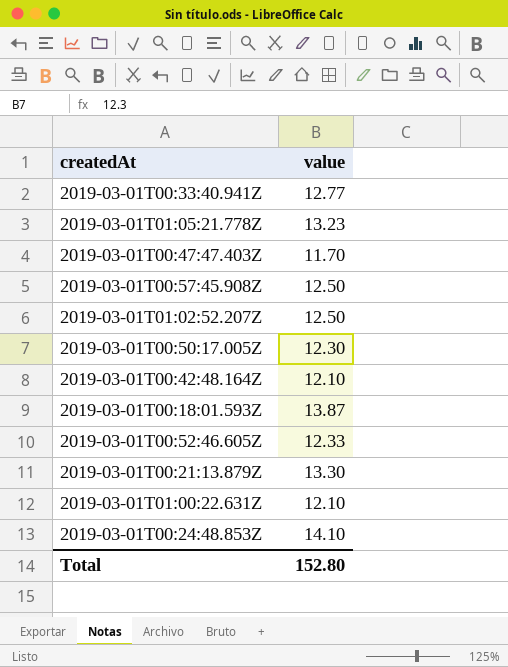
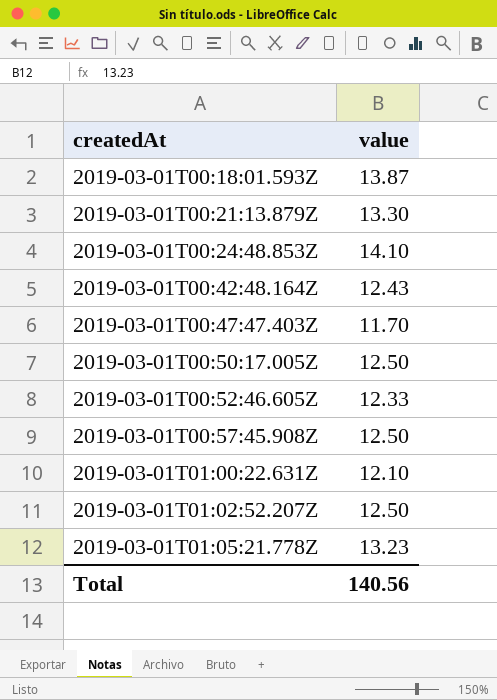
row order: none -> createdAt ascending
row 2019-03-01T00:33:40.941Z: 12.77 -> none
2019-03-01T00:42:48.164Z | value: 12.10 -> 12.43
2019-03-01T00:50:17.005Z | value: 12.30 -> 12.50
Total | value: 152.80 -> 140.56

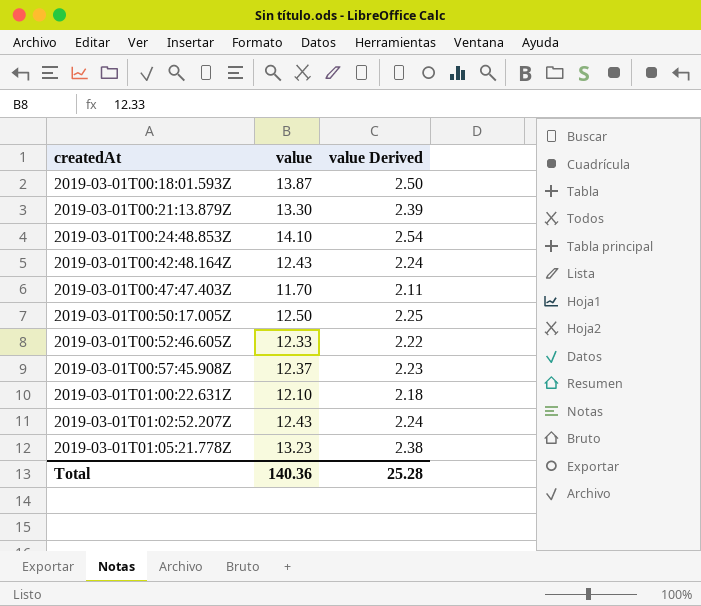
column value Derived | formula: none -> [value] * 0.18
2019-03-01T00:57:45.908Z | value: 12.50 -> 12.37
2019-03-01T01:02:52.207Z | value: 12.50 -> 12.43
Total | value: 140.56 -> 140.36

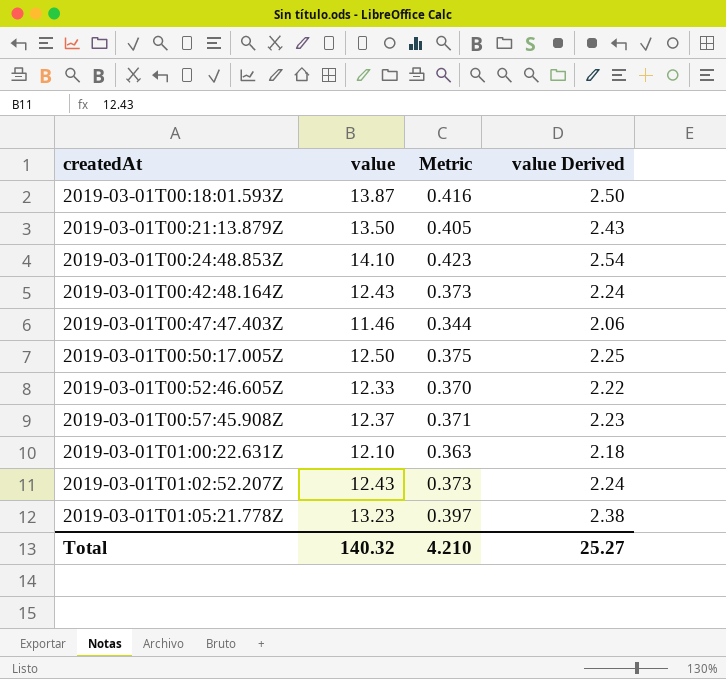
column Metric | formula: none -> [value] * 0.03
2019-03-01T00:21:13.879Z | value: 13.30 -> 13.50
2019-03-01T00:21:13.879Z | value Derived: 2.39 -> 2.43
2019-03-01T00:47:47.403Z | value: 11.70 -> 11.46
2019-03-01T00:47:47.403Z | value Derived: 2.11 -> 2.06
Total | value: 140.36 -> 140.32
Total | value Derived: 25.28 -> 25.27

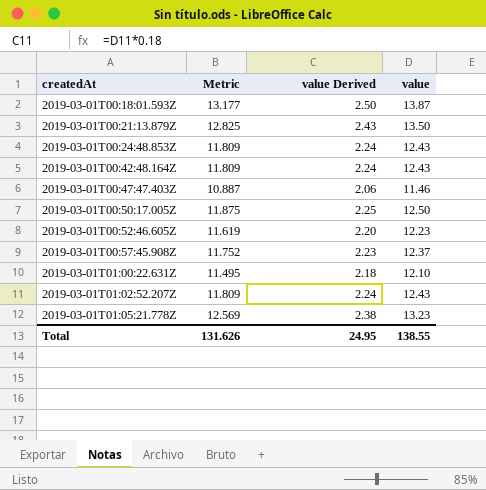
column Metric | formula: [value] * 0.03 -> [value] * 0.95
column value | position: 2 -> 4
2019-03-01T00:24:48.853Z | value Derived: 2.54 -> 2.24
2019-03-01T00:24:48.853Z | value: 14.10 -> 12.43
2019-03-01T00:52:46.605Z | value Derived: 2.22 -> 2.20
2019-03-01T00:52:46.605Z | value: 12.33 -> 12.23
Total | Metric: 4.210 -> 131.626
Total | value Derived: 25.27 -> 24.95
Total | value: 140.32 -> 138.55

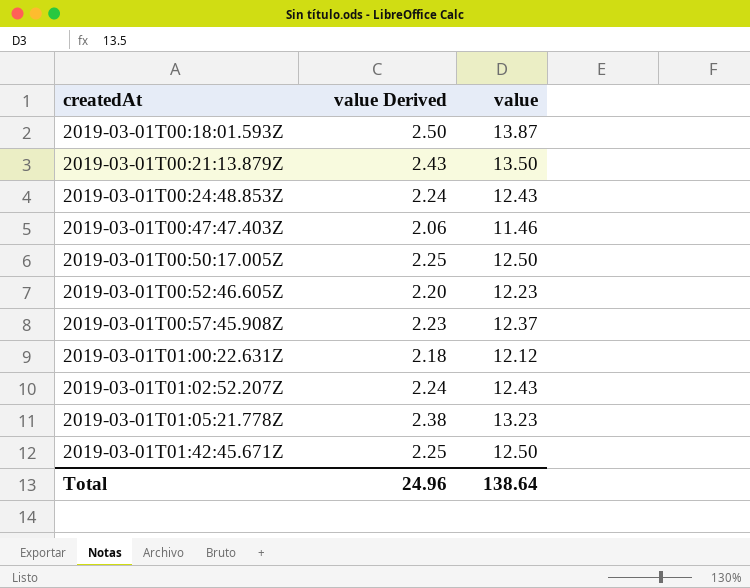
column Metric | formula: [value] * 0.95 -> none
row 2019-03-01T00:42:48.164Z: 11.809 | 2.24 | 12.43 -> none
2019-03-01T01:00:22.631Z | value: 12.10 -> 12.12
row 2019-03-01T01:42:45.671Z: none -> 2.25 | 12.50
Total | value Derived: 24.95 -> 24.96
Total | value: 138.55 -> 138.64

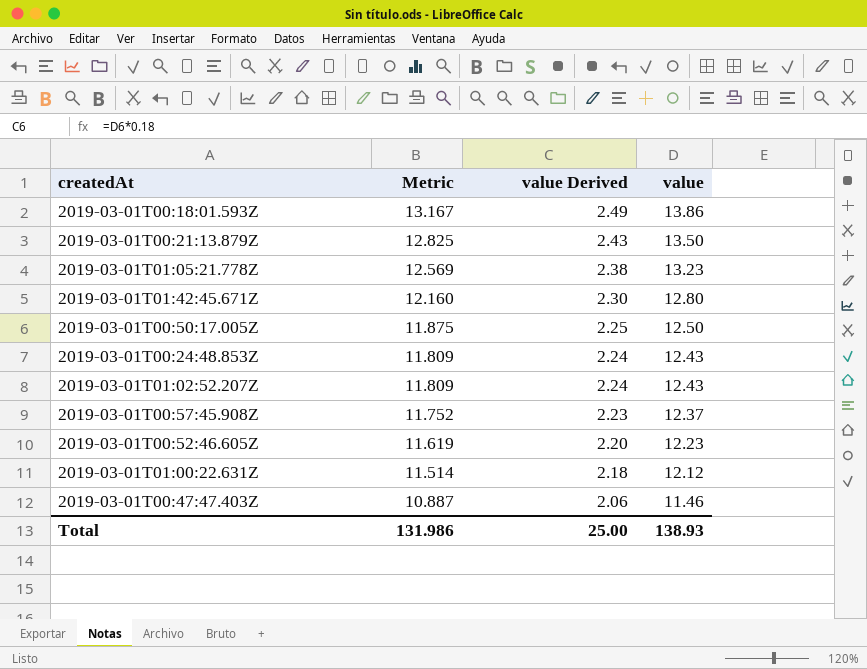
row order: createdAt ascending -> Metric descending
column Metric | formula: none -> [value] * 0.95
2019-03-01T00:18:01.593Z | value Derived: 2.50 -> 2.49
2019-03-01T00:18:01.593Z | value: 13.87 -> 13.86
2019-03-01T01:42:45.671Z | value Derived: 2.25 -> 2.30
2019-03-01T01:42:45.671Z | value: 12.50 -> 12.80
Total | value Derived: 24.96 -> 25.00
Total | value: 138.64 -> 138.93

